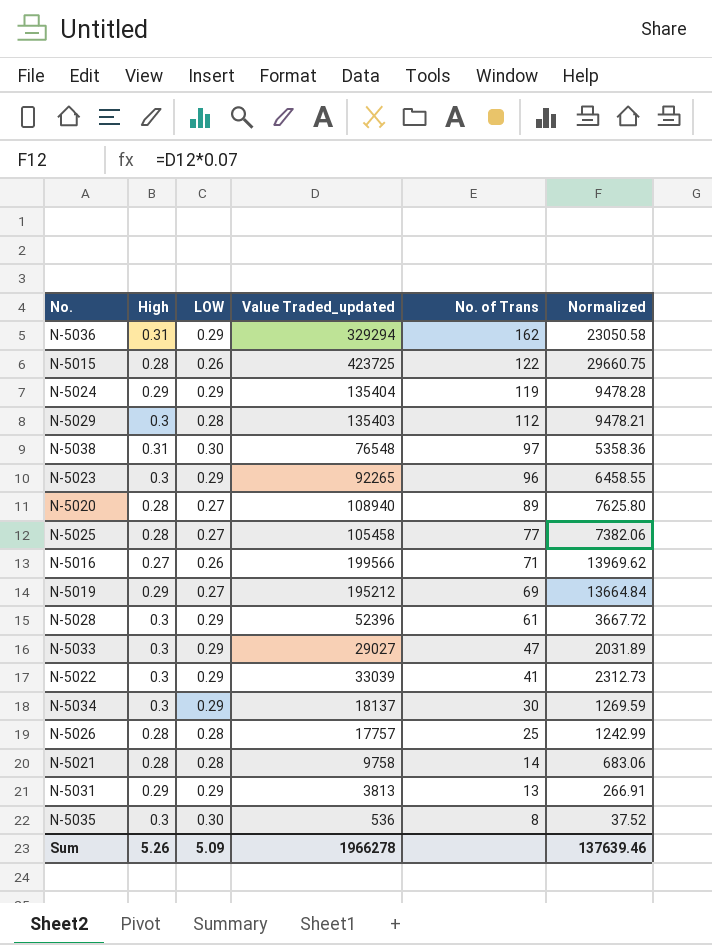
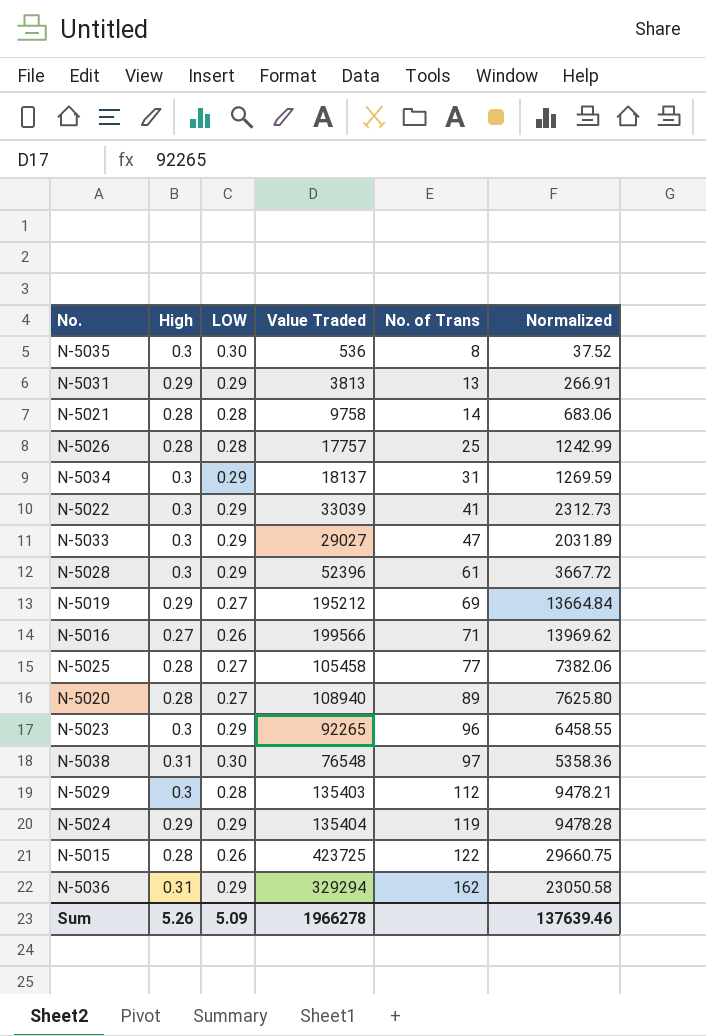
row order: No. of Trans descending -> No. of Trans ascending
column name: Value Traded_updated -> Value Traded
N-5034 | No. of Trans: 30 -> 31

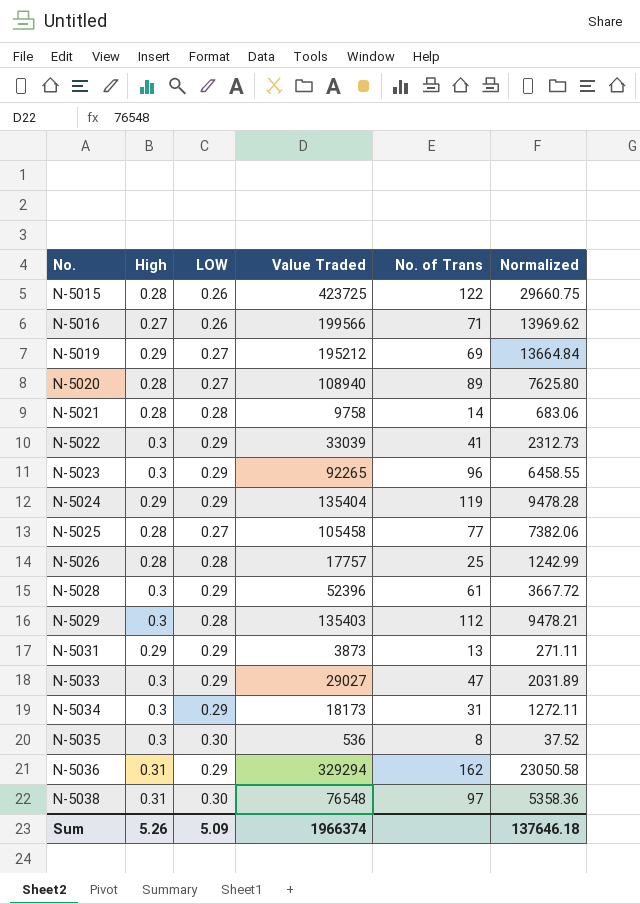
row order: No. of Trans ascending -> No. ascending
N-5031 | Value Traded: 3813 -> 3873
N-5031 | Normalized: 266.91 -> 271.11
N-5034 | Value Traded: 18137 -> 18173
N-5034 | Normalized: 1269.59 -> 1272.11
Sum | Value Traded: 1966278 -> 1966374
Sum | Normalized: 137639.46 -> 137646.18

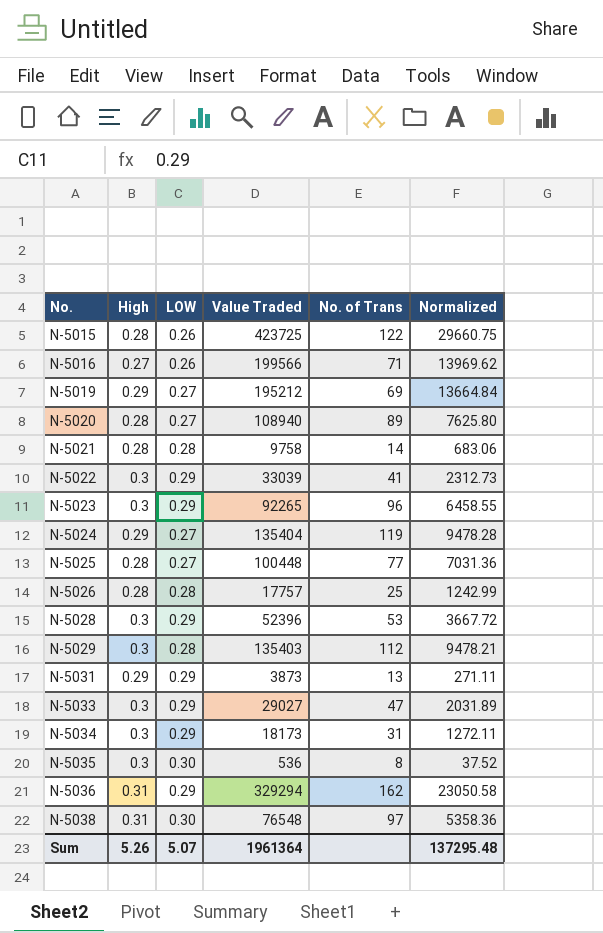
N-5024 | LOW: 0.29 -> 0.27
N-5025 | Value Traded: 105458 -> 100448
N-5025 | Normalized: 7382.06 -> 7031.36
N-5028 | No. of Trans: 61 -> 53
Sum | LOW: 5.09 -> 5.07
Sum | Value Traded: 1966374 -> 1961364
Sum | Normalized: 137646.18 -> 137295.48

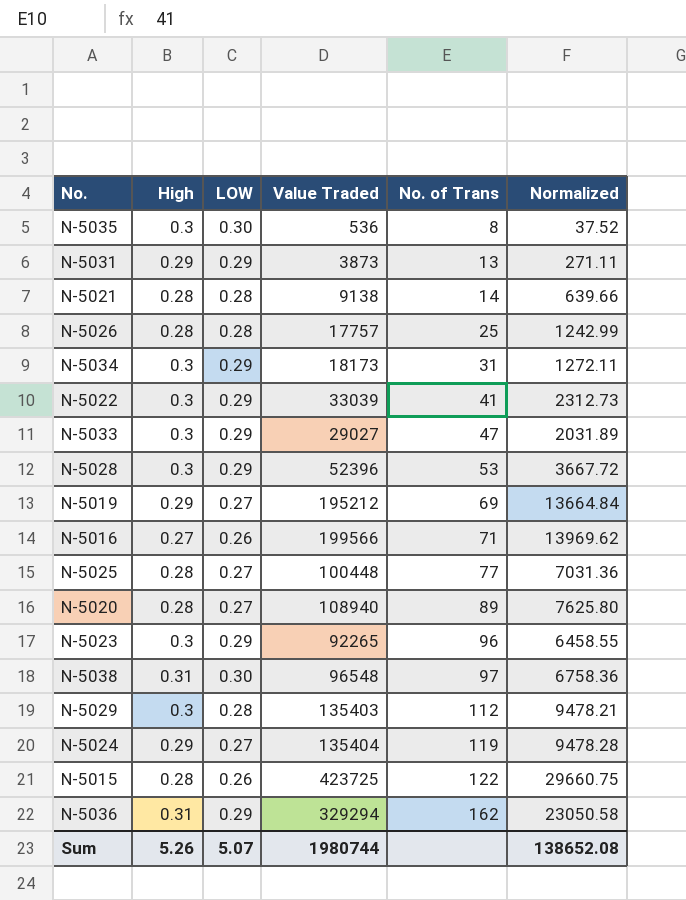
row order: No. ascending -> No. of Trans ascending
N-5021 | Value Traded: 9758 -> 9138
N-5021 | Normalized: 683.06 -> 639.66
N-5038 | Value Traded: 76548 -> 96548
N-5038 | Normalized: 5358.36 -> 6758.36
Sum | Value Traded: 1961364 -> 1980744
Sum | Normalized: 137295.48 -> 138652.08

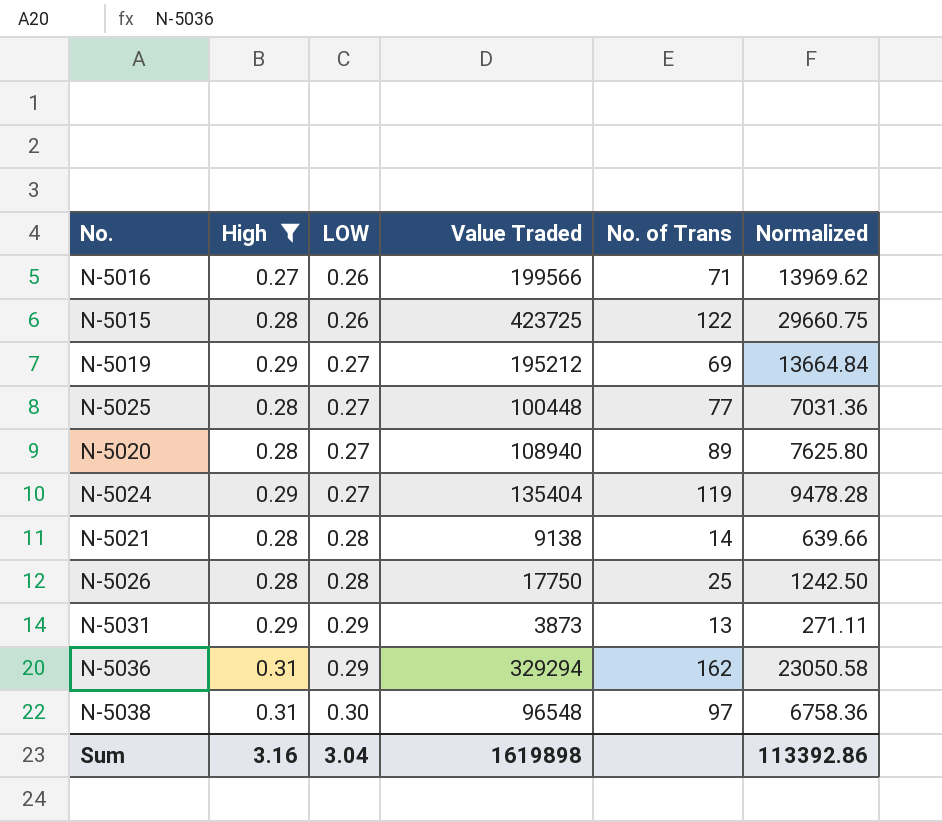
filter: none -> High != 0.3
row order: No. of Trans ascending -> LOW ascending
N-5026 | Value Traded: 17757 -> 17750
N-5026 | Normalized: 1242.99 -> 1242.50
Sum | High: 5.26 -> 3.16
Sum | LOW: 5.07 -> 3.04
Sum | Value Traded: 1980744 -> 1619898
Sum | Normalized: 138652.08 -> 113392.86

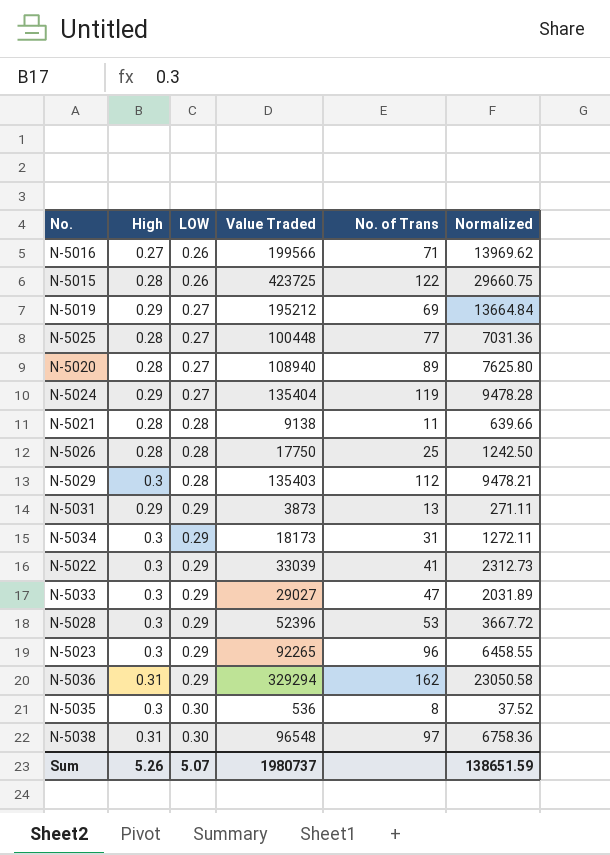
filter: High != 0.3 -> none
N-5021 | No. of Trans: 14 -> 11
Sum | High: 3.16 -> 5.26
Sum | LOW: 3.04 -> 5.07
Sum | Value Traded: 1619898 -> 1980737
Sum | Normalized: 113392.86 -> 138651.59

